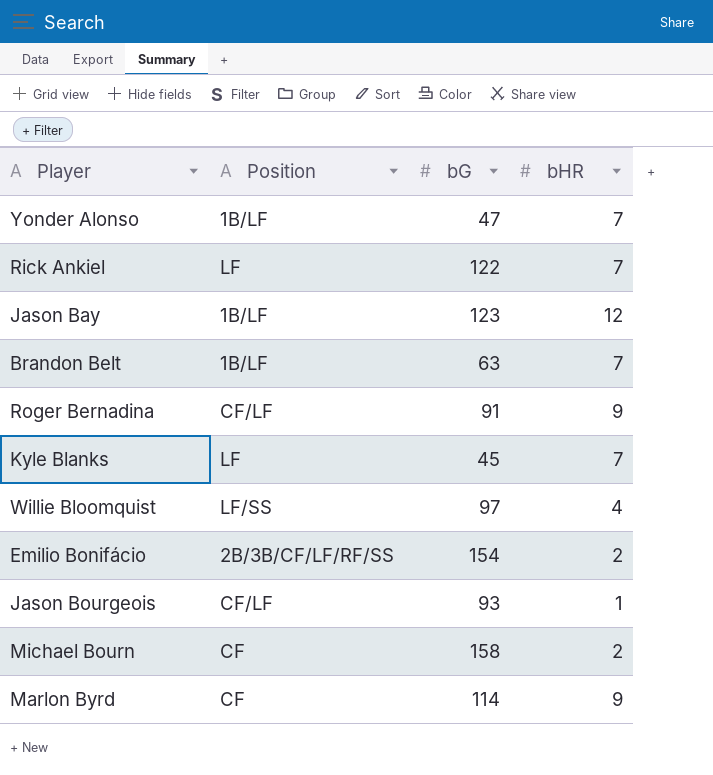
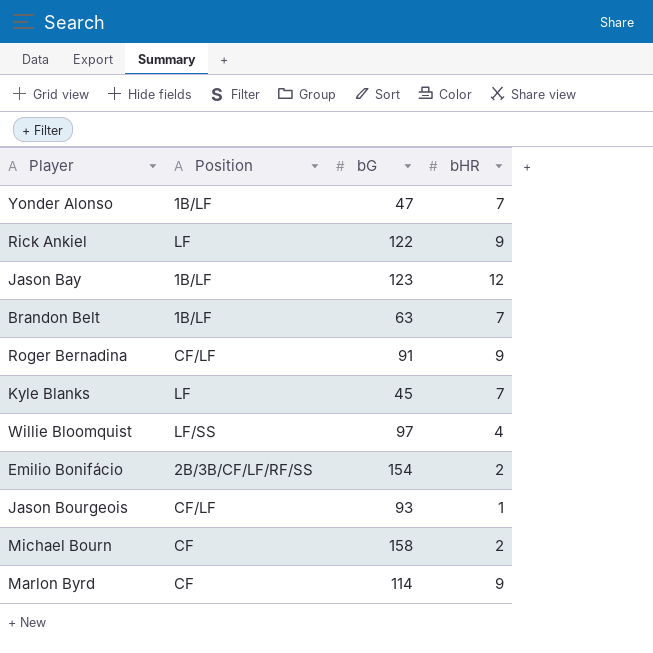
Rick Ankiel | bHR: 7 -> 9

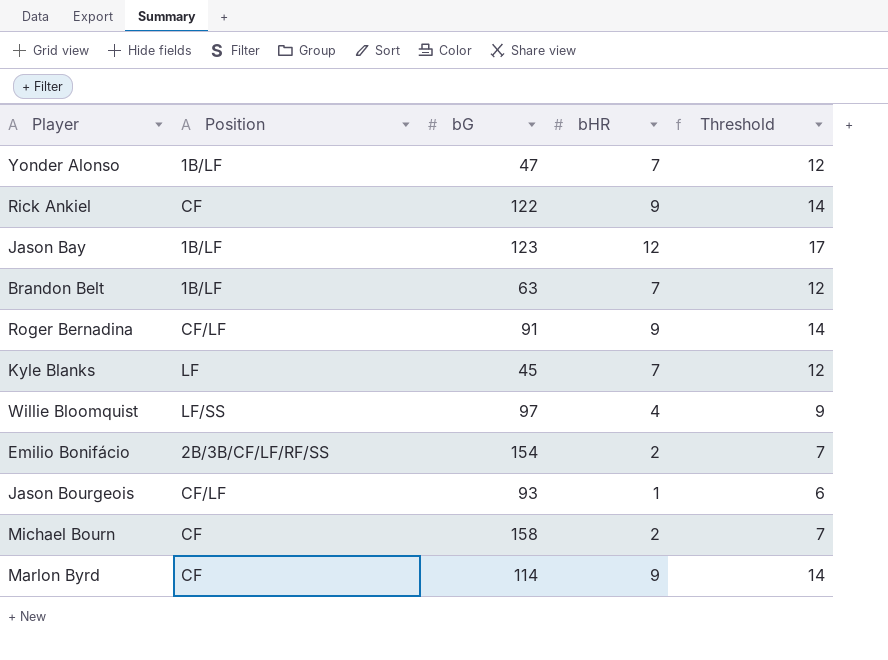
column Threshold | formula: none -> [bHR] + 5
Rick Ankiel | Position: LF -> CF

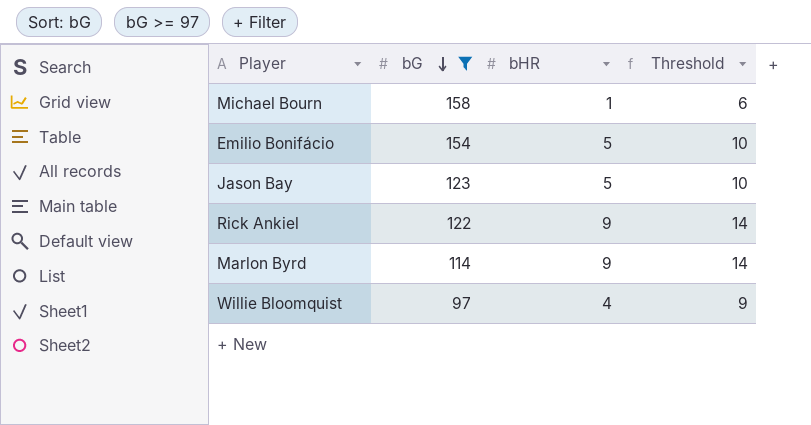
filter: none -> bG >= 97
row order: none -> bG descending
column Position | position: 2 -> none
Michael Bourn | bHR: 2 -> 1
Michael Bourn | Threshold: 7 -> 6
Emilio Bonifácio | bHR: 2 -> 5
Emilio Bonifácio | Threshold: 7 -> 10
Jason Bay | bHR: 12 -> 5
Jason Bay | Threshold: 17 -> 10

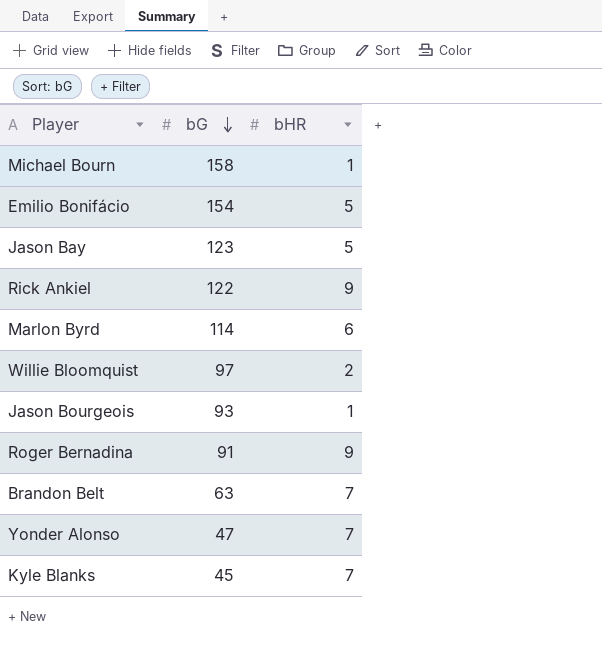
filter: bG >= 97 -> none
column Threshold | formula: [bHR] + 5 -> none
Marlon Byrd | bHR: 9 -> 6
Willie Bloomquist | bHR: 4 -> 2

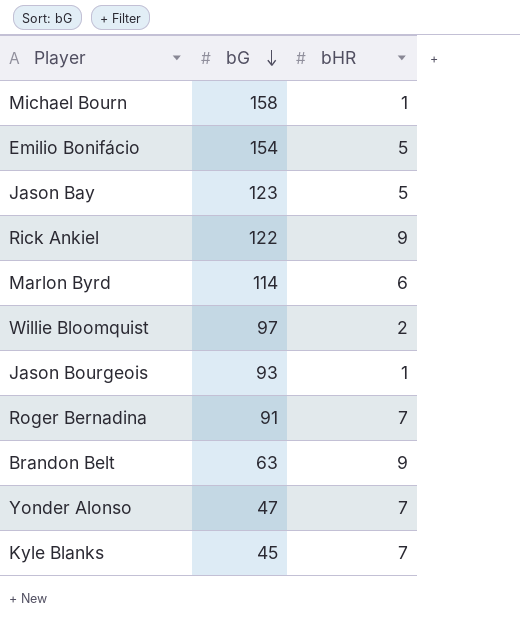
Roger Bernadina | bHR: 9 -> 7
Brandon Belt | bHR: 7 -> 9

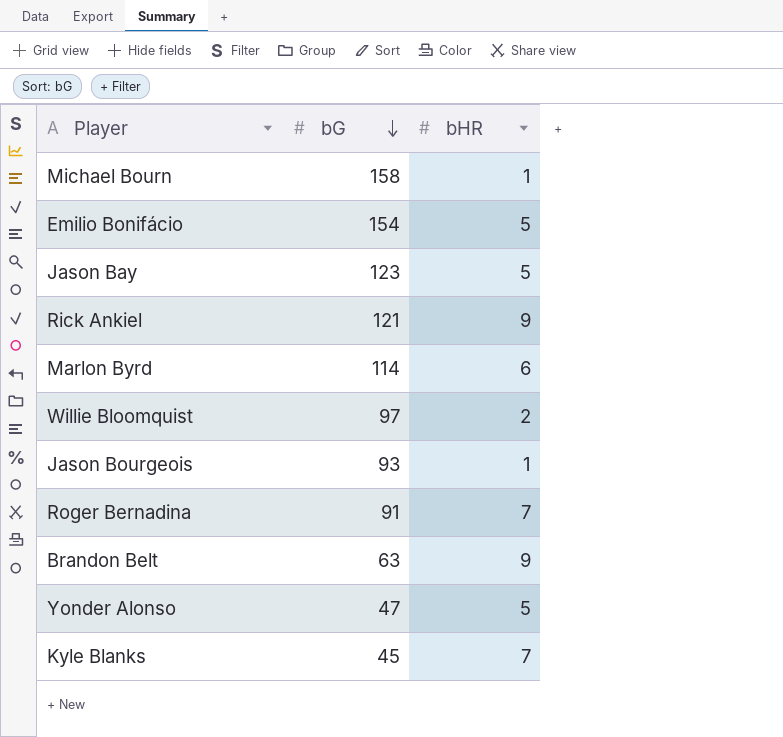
Rick Ankiel | bG: 122 -> 121
Yonder Alonso | bHR: 7 -> 5

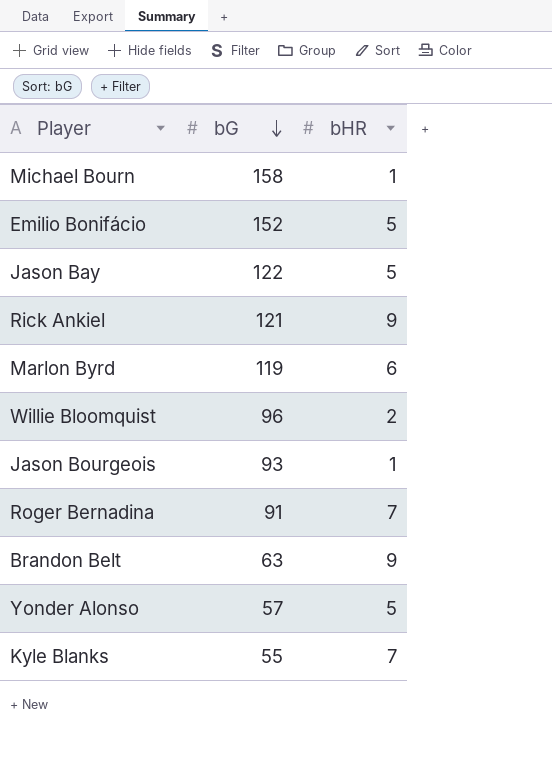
Emilio Bonifácio | bG: 154 -> 152
Jason Bay | bG: 123 -> 122
Marlon Byrd | bG: 114 -> 119
Willie Bloomquist | bG: 97 -> 96
Yonder Alonso | bG: 47 -> 57
Kyle Blanks | bG: 45 -> 55

